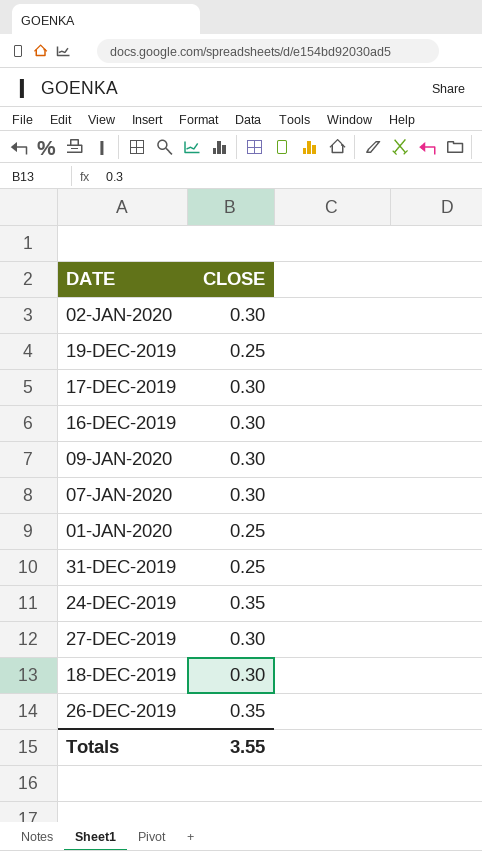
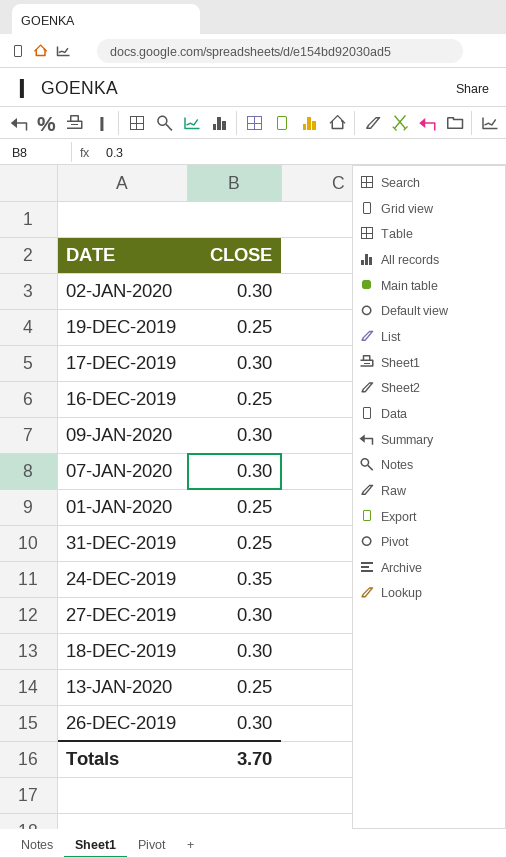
16-DEC-2019 | CLOSE: 0.30 -> 0.25
row 13-JAN-2020: none -> 0.25
26-DEC-2019 | CLOSE: 0.35 -> 0.30
Totals | CLOSE: 3.55 -> 3.70

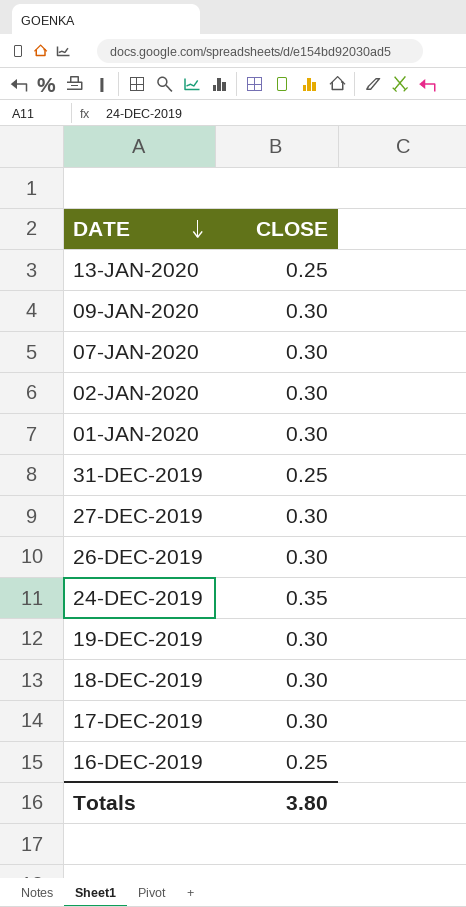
row order: none -> DATE descending
01-JAN-2020 | CLOSE: 0.25 -> 0.30
19-DEC-2019 | CLOSE: 0.25 -> 0.30
Totals | CLOSE: 3.70 -> 3.80

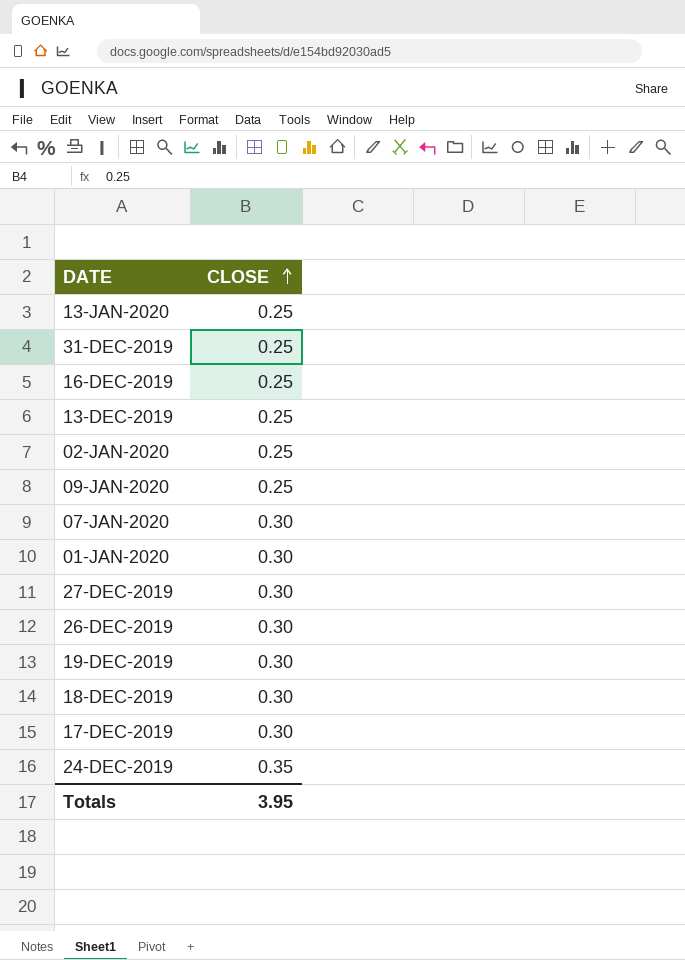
row order: DATE descending -> CLOSE ascending
row 13-DEC-2019: none -> 0.25
02-JAN-2020 | CLOSE: 0.30 -> 0.25
09-JAN-2020 | CLOSE: 0.30 -> 0.25
Totals | CLOSE: 3.80 -> 3.95

